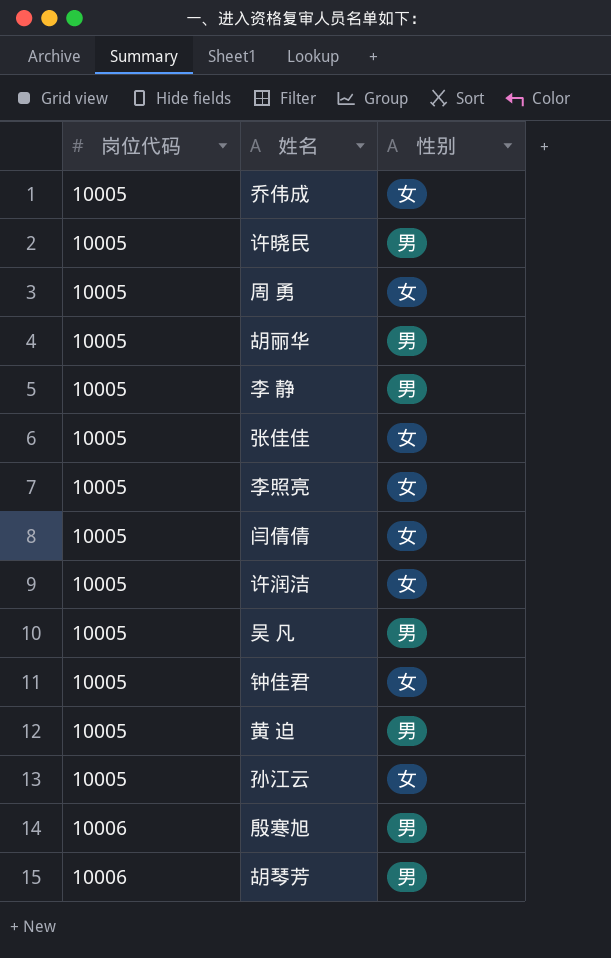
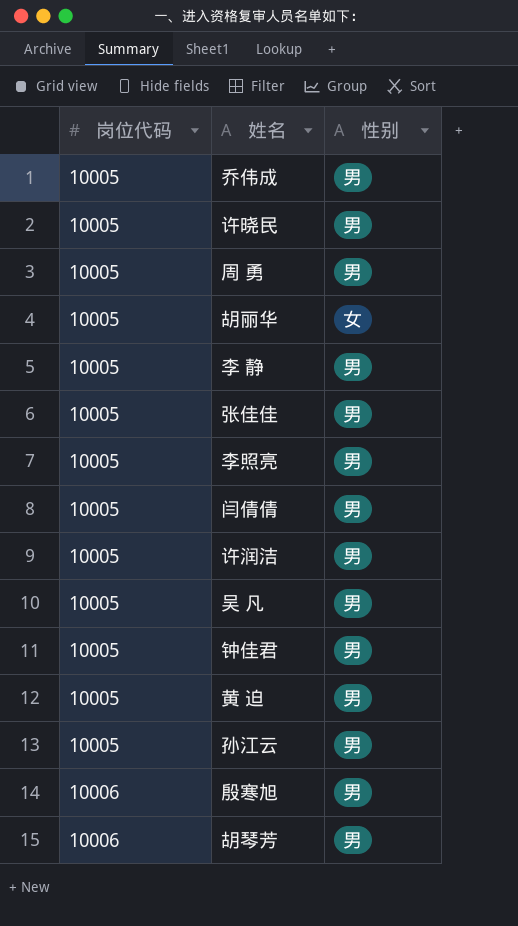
乔伟成 | 性别: 女 -> 男
周 勇 | 性别: 女 -> 男
胡丽华 | 性别: 男 -> 女
张佳佳 | 性别: 女 -> 男
李照亮 | 性别: 女 -> 男
闫倩倩 | 性别: 女 -> 男
许润洁 | 性别: 女 -> 男
钟佳君 | 性别: 女 -> 男
孙江云 | 性别: 女 -> 男

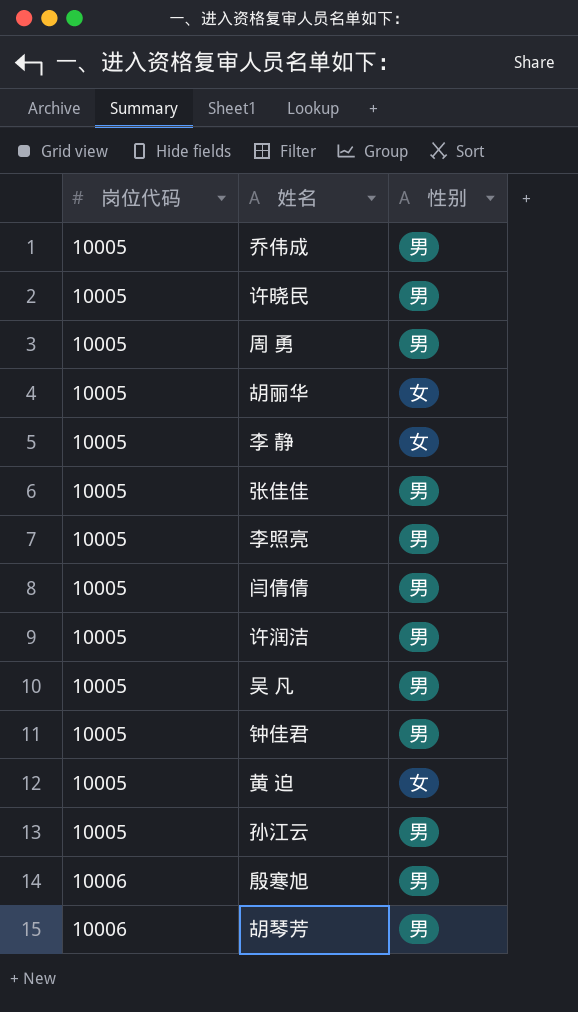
李 静 | 性别: 男 -> 女
黄 迫 | 性别: 男 -> 女

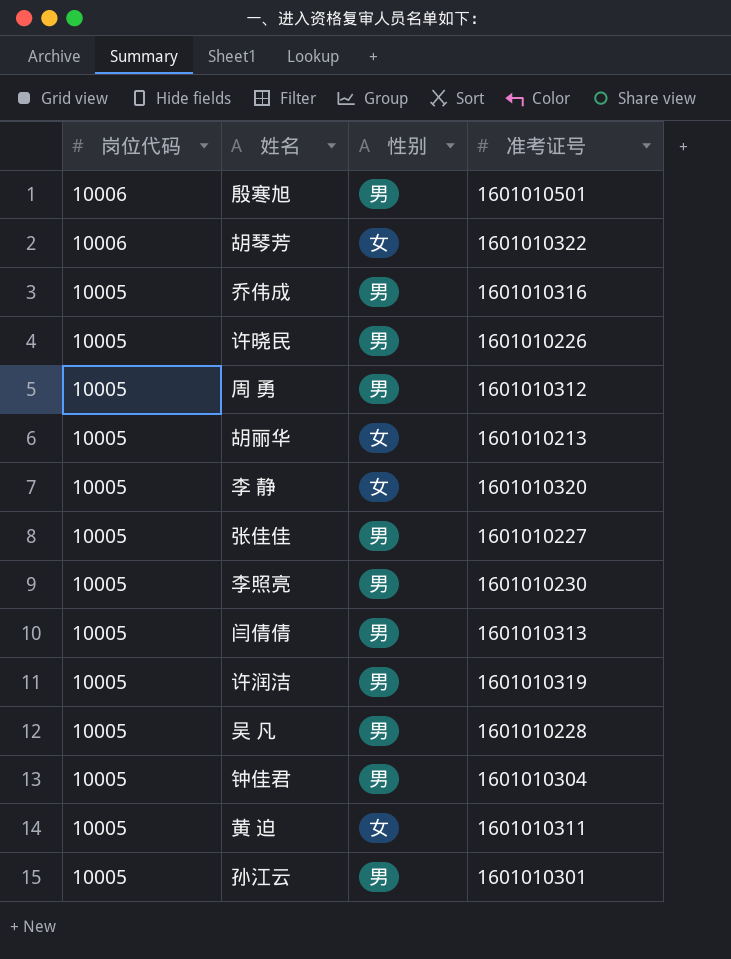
row order: 岗位代码 ascending -> 岗位代码 descending
column 准考证号 | position: none -> 4
胡琴芳 | 性别: 男 -> 女

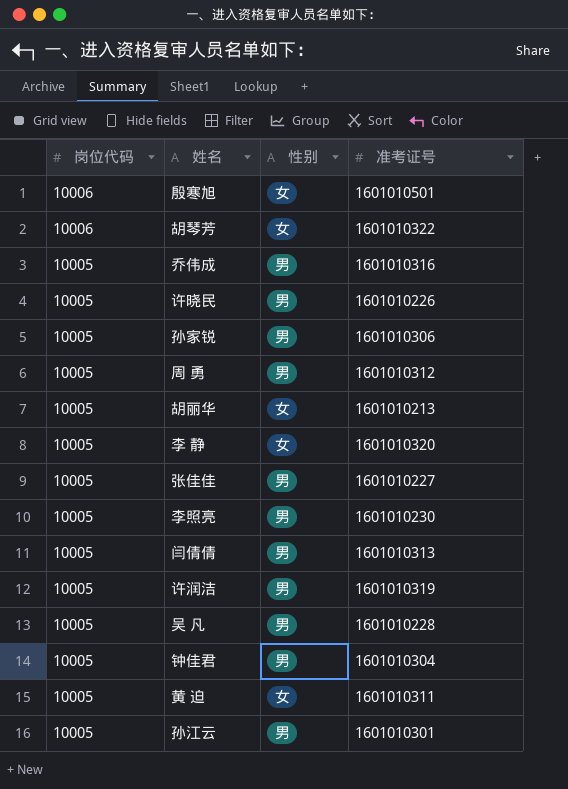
殷寒旭 | 性别: 男 -> 女
row 孙家锐: none -> 10005 | 男 | 1601010306

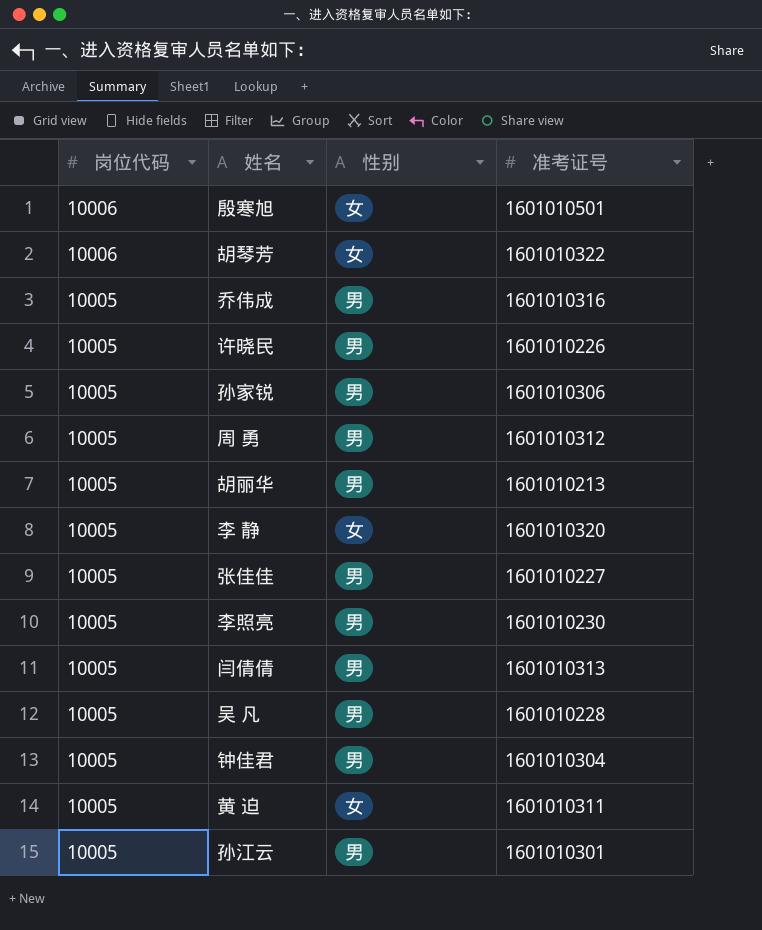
row 许润洁: 10005 | 男 | 1601010319 -> none
胡丽华 | 性别: 女 -> 男

